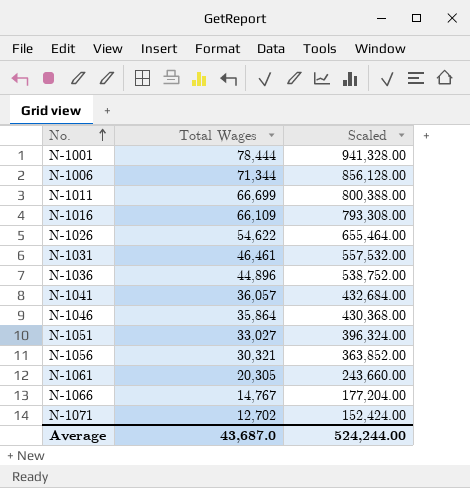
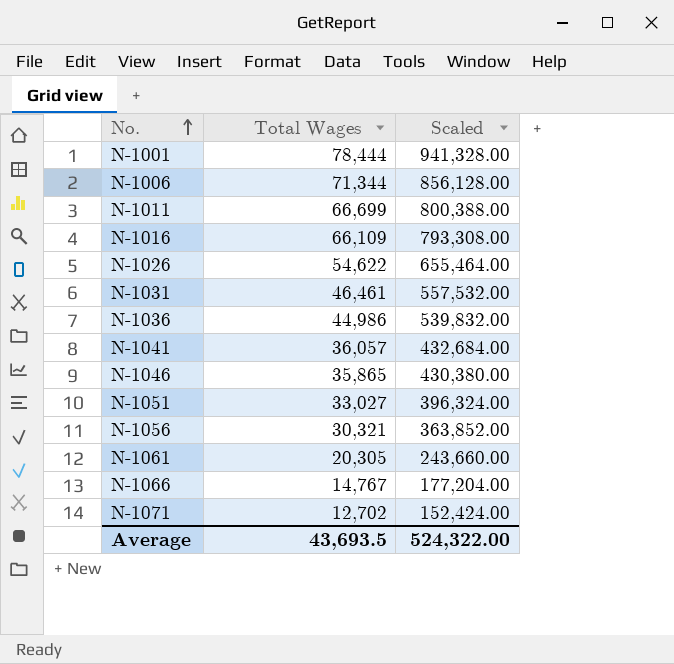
N-1036 | Total Wages: 44,896 -> 44,986
N-1036 | Scaled: 538,752.00 -> 539,832.00
N-1046 | Total Wages: 35,864 -> 35,865
N-1046 | Scaled: 430,368.00 -> 430,380.00
Average | Total Wages: 43,687.0 -> 43,693.5
Average | Scaled: 524,244.00 -> 524,322.00

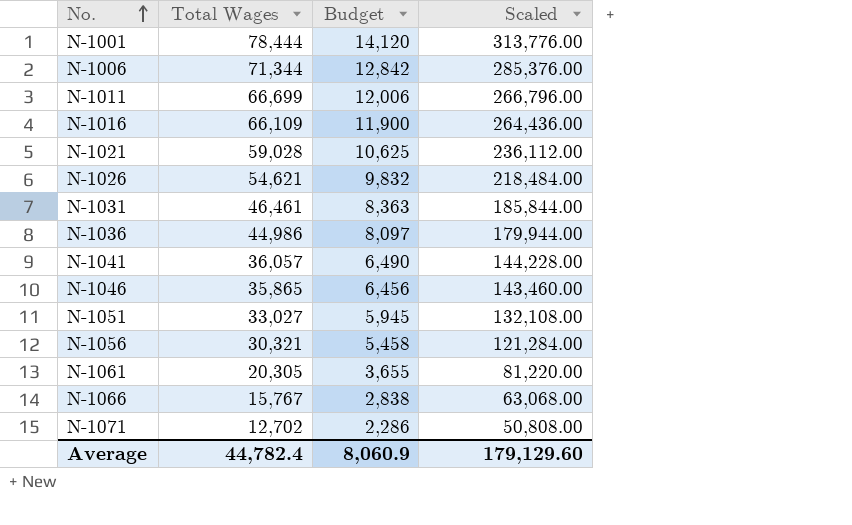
column Budget | formula: none -> [Total Wages] * 0.18
column Scaled | formula: [Total Wages] * 12 -> [Total Wages] * 4
row N-1021: none -> 59,028 | 10,625 | 236,112.00
N-1026 | Total Wages: 54,622 -> 54,621
N-1066 | Total Wages: 14,767 -> 15,767
Average | Total Wages: 43,693.5 -> 44,782.4
Average | Scaled: 524,322.00 -> 179,129.60

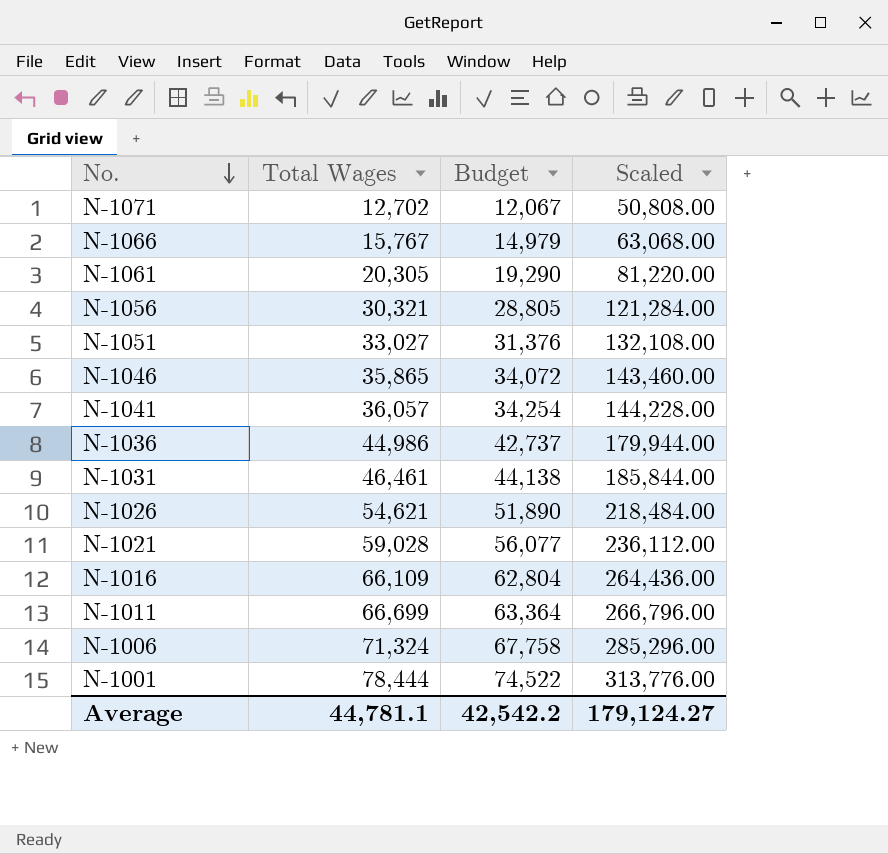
row order: No. ascending -> No. descending
column Budget | formula: [Total Wages] * 0.18 -> [Total Wages] * 0.95
N-1006 | Total Wages: 71,344 -> 71,324
N-1006 | Scaled: 285,376.00 -> 285,296.00
Average | Total Wages: 44,782.4 -> 44,781.1
Average | Budget: 8,060.9 -> 42,542.2
Average | Scaled: 179,129.60 -> 179,124.27

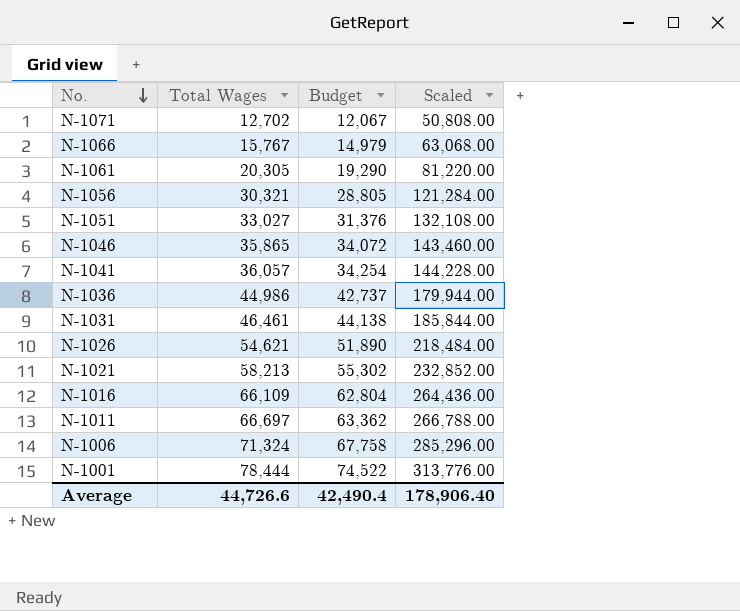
N-1021 | Total Wages: 59,028 -> 58,213
N-1021 | Budget: 56,077 -> 55,302
N-1021 | Scaled: 236,112.00 -> 232,852.00
N-1011 | Total Wages: 66,699 -> 66,697
N-1011 | Budget: 63,364 -> 63,362
N-1011 | Scaled: 266,796.00 -> 266,788.00
Average | Total Wages: 44,781.1 -> 44,726.6
Average | Budget: 42,542.2 -> 42,490.4
Average | Scaled: 179,124.27 -> 178,906.40

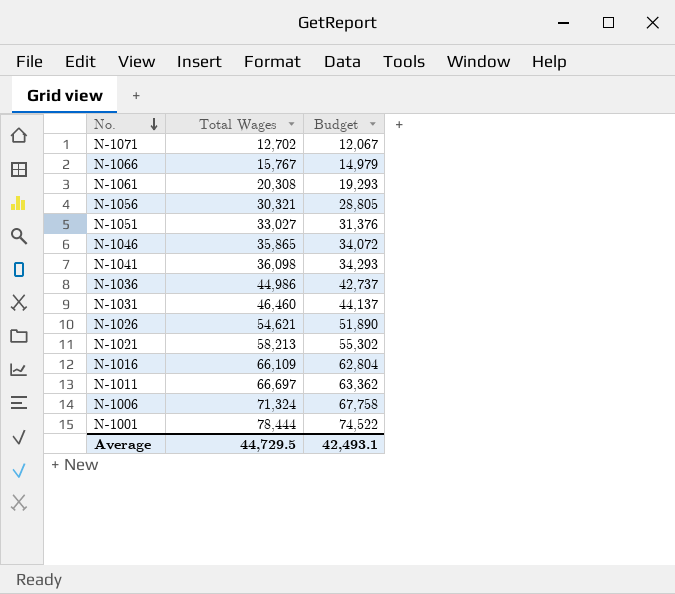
column Scaled | formula: [Total Wages] * 4 -> none
N-1061 | Total Wages: 20,305 -> 20,308
N-1061 | Budget: 19,290 -> 19,293
N-1041 | Total Wages: 36,057 -> 36,098
N-1041 | Budget: 34,254 -> 34,293
N-1031 | Total Wages: 46,461 -> 46,460
N-1031 | Budget: 44,138 -> 44,137
Average | Total Wages: 44,726.6 -> 44,729.5
Average | Budget: 42,490.4 -> 42,493.1

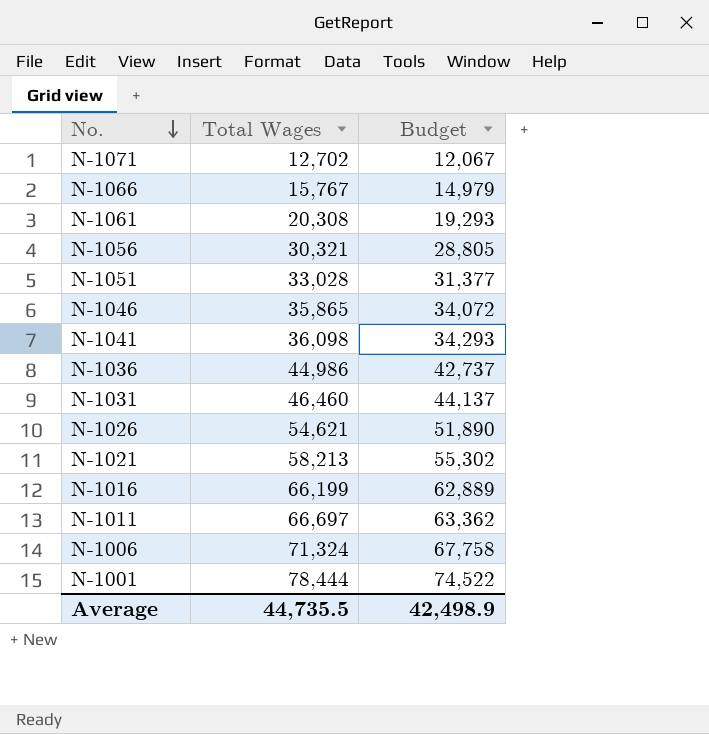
N-1051 | Total Wages: 33,027 -> 33,028
N-1051 | Budget: 31,376 -> 31,377
N-1016 | Total Wages: 66,109 -> 66,199
N-1016 | Budget: 62,804 -> 62,889
Average | Total Wages: 44,729.5 -> 44,735.5
Average | Budget: 42,493.1 -> 42,498.9

